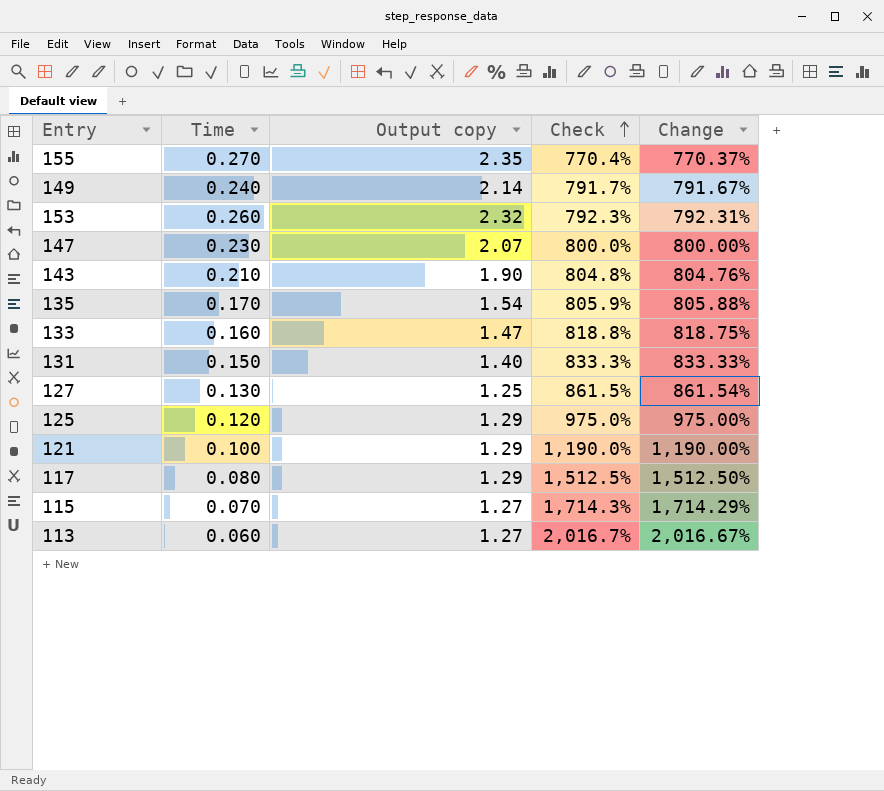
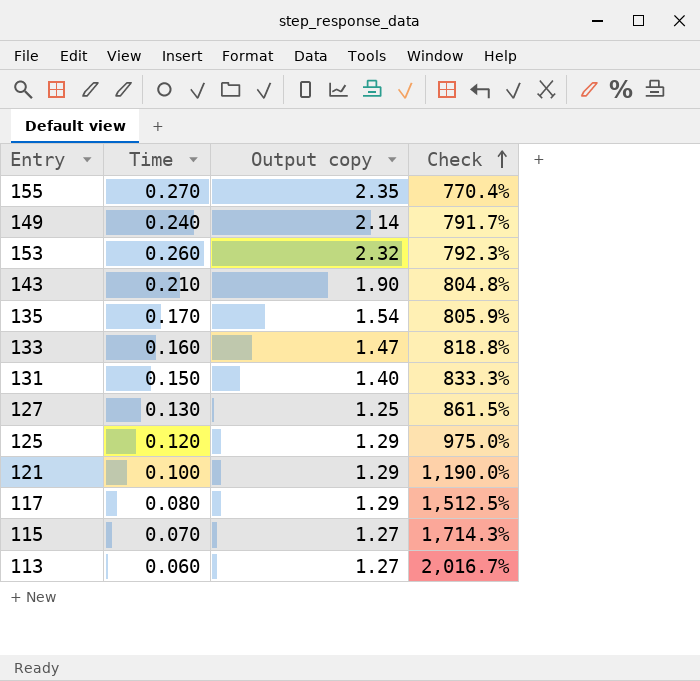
column Change | formula: ([Output copy] - [Time]) / [Time] -> none
row 147: 0.230 | 2.07 | 800.0% | 800.00% -> none

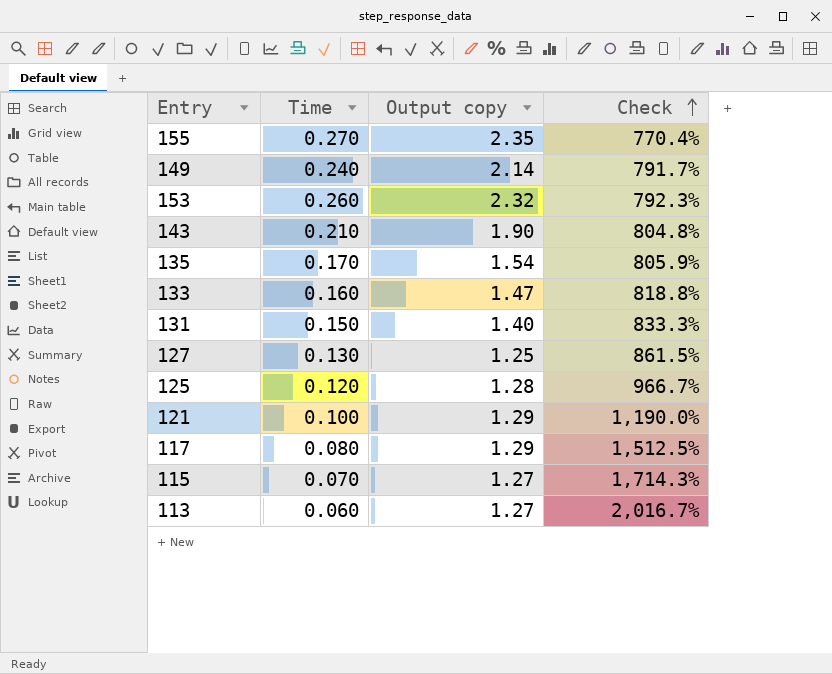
125 | Output copy: 1.29 -> 1.28
125 | Check: 975.0% -> 966.7%

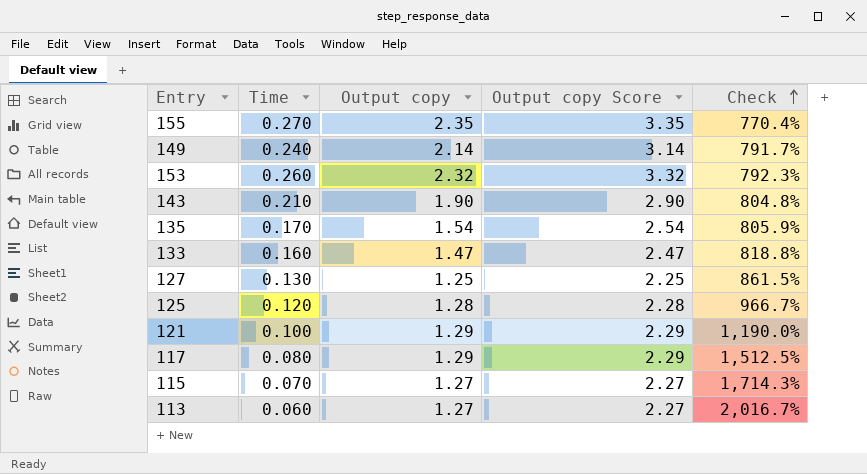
column Output copy Score | formula: none -> [Output copy] + 1
row 131: 0.150 | 1.40 | 833.3% -> none

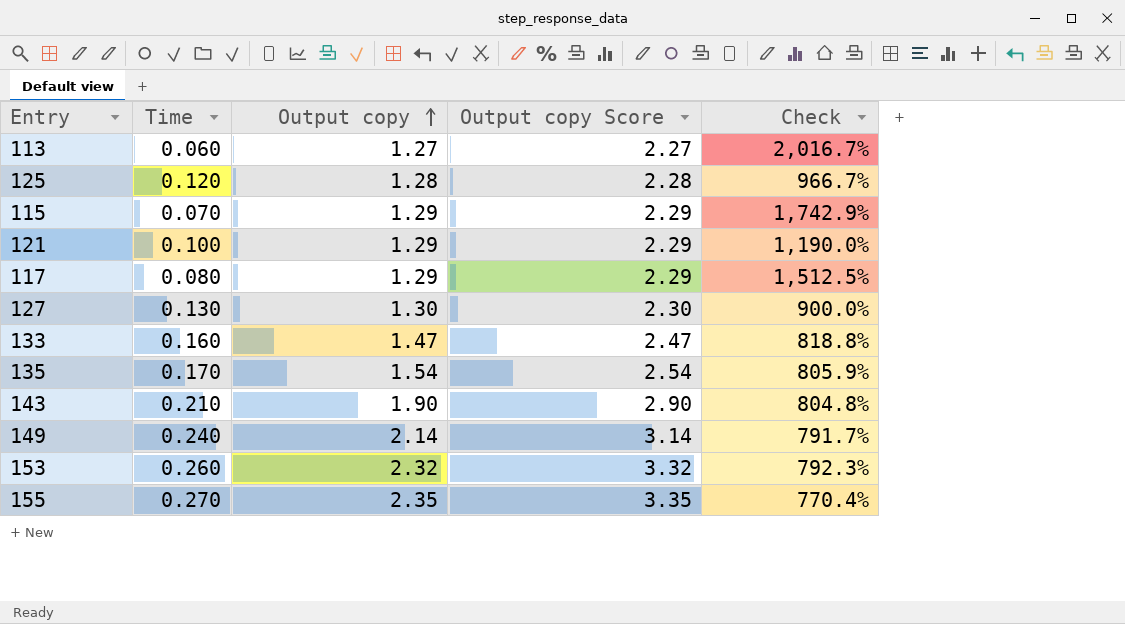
row order: Check ascending -> Output copy ascending
115 | Output copy: 1.27 -> 1.29
115 | Output copy Score: 2.27 -> 2.29
115 | Check: 1,714.3% -> 1,742.9%
127 | Output copy: 1.25 -> 1.30
127 | Output copy Score: 2.25 -> 2.30
127 | Check: 861.5% -> 900.0%

